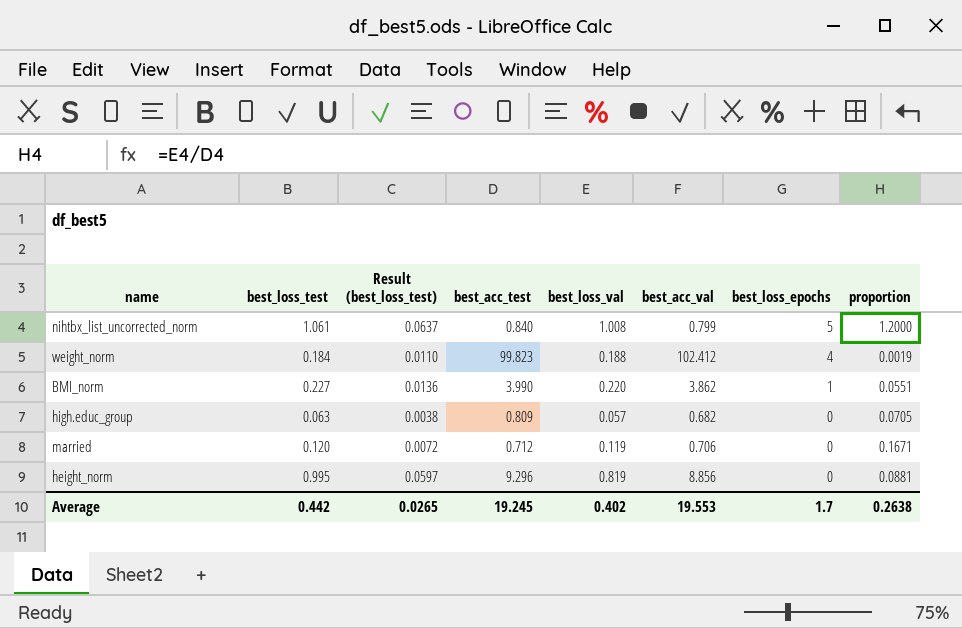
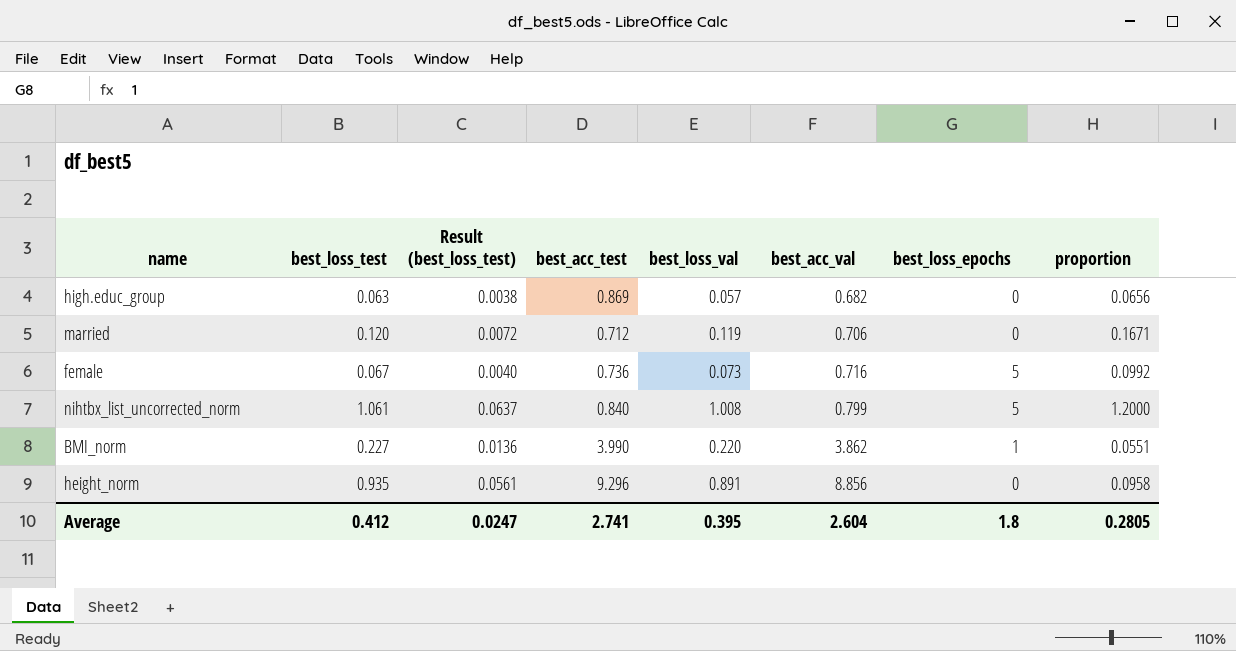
row order: best_loss_epochs descending -> best_acc_val ascending
row weight_norm: 0.184 | 0.0110 | 99.823 | 0.188 | 102.412 | 4 | 0.0019 -> none
high.educ_group | best_acc_test: 0.809 -> 0.869
high.educ_group | proportion: 0.0705 -> 0.0656
row female: none -> 0.067 | 0.0040 | 0.736 | 0.073 | 0.716 | 5 | 0.0992
height_norm | best_loss_test: 0.995 -> 0.935
height_norm | Result (best_loss_test): 0.0597 -> 0.0561
height_norm | best_loss_val: 0.819 -> 0.891
height_norm | proportion: 0.0881 -> 0.0958
Average | best_loss_test: 0.442 -> 0.412
Average | Result (best_loss_test): 0.0265 -> 0.0247
Average | best_acc_test: 19.245 -> 2.741
Average | best_loss_val: 0.402 -> 0.395
Average | best_acc_val: 19.553 -> 2.604
Average | best_loss_epochs: 1.7 -> 1.8
Average | proportion: 0.2638 -> 0.2805

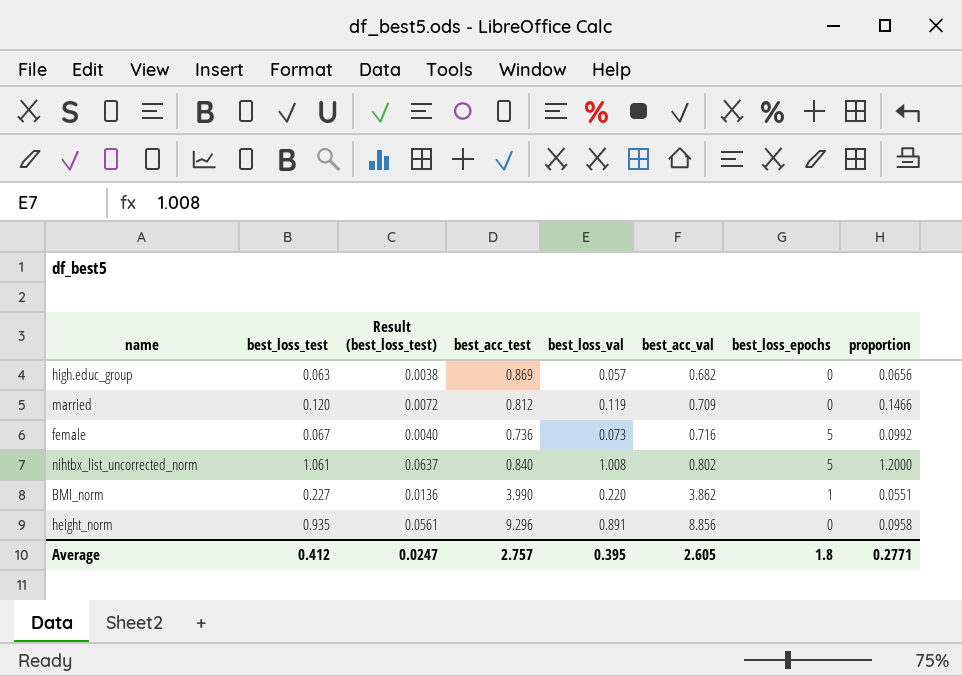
married | best_acc_test: 0.712 -> 0.812
married | best_acc_val: 0.706 -> 0.709
married | proportion: 0.1671 -> 0.1466
nihtbx_list_uncorrected_norm | best_acc_val: 0.799 -> 0.802
Average | best_acc_test: 2.741 -> 2.757
Average | best_acc_val: 2.604 -> 2.605
Average | proportion: 0.2805 -> 0.2771

